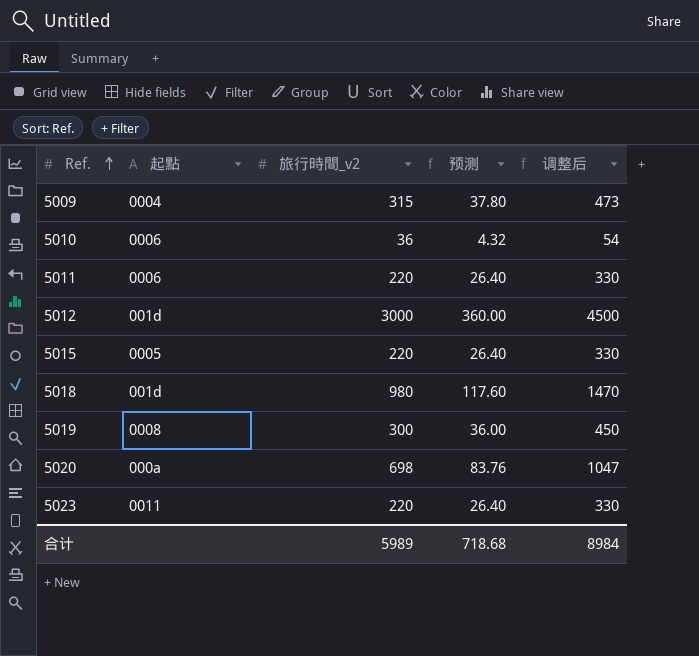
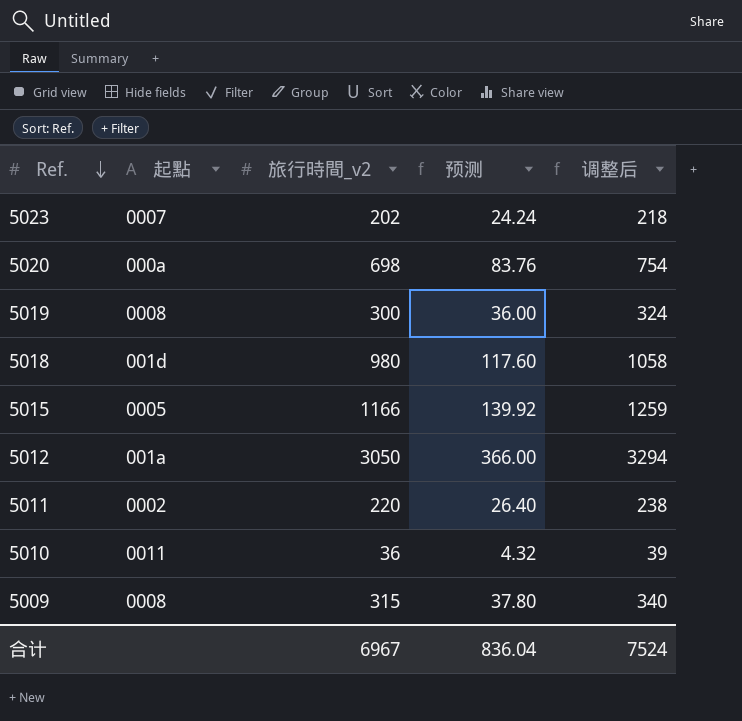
row order: Ref. ascending -> Ref. descending
column 调整后 | formula: [旅行時間_v2] * 1.5 -> [旅行時間_v2] * 1.08
5023 | 起點: 0011 -> 0007
5023 | 旅行時間_v2: 220 -> 202
5023 | 预测: 26.40 -> 24.24
5015 | 旅行時間_v2: 220 -> 1166
5015 | 预测: 26.40 -> 139.92
5012 | 起點: 001d -> 001a
5012 | 旅行時間_v2: 3000 -> 3050
5012 | 预测: 360.00 -> 366.00
5011 | 起點: 0006 -> 0002
5010 | 起點: 0006 -> 0011
5009 | 起點: 0004 -> 0008
合计 | 旅行時間_v2: 5989 -> 6967
合计 | 预测: 718.68 -> 836.04
合计 | 调整后: 8984 -> 7524

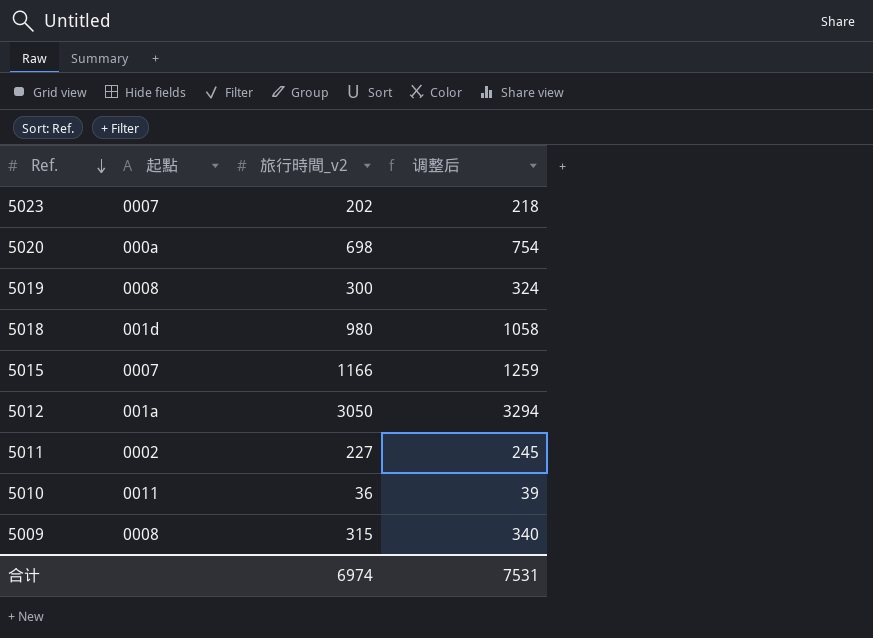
column 预测 | formula: [旅行時間_v2] * 0.12 -> none
5015 | 起點: 0005 -> 0007
5011 | 旅行時間_v2: 220 -> 227
5011 | 调整后: 238 -> 245
合计 | 旅行時間_v2: 6967 -> 6974
合计 | 调整后: 7524 -> 7531

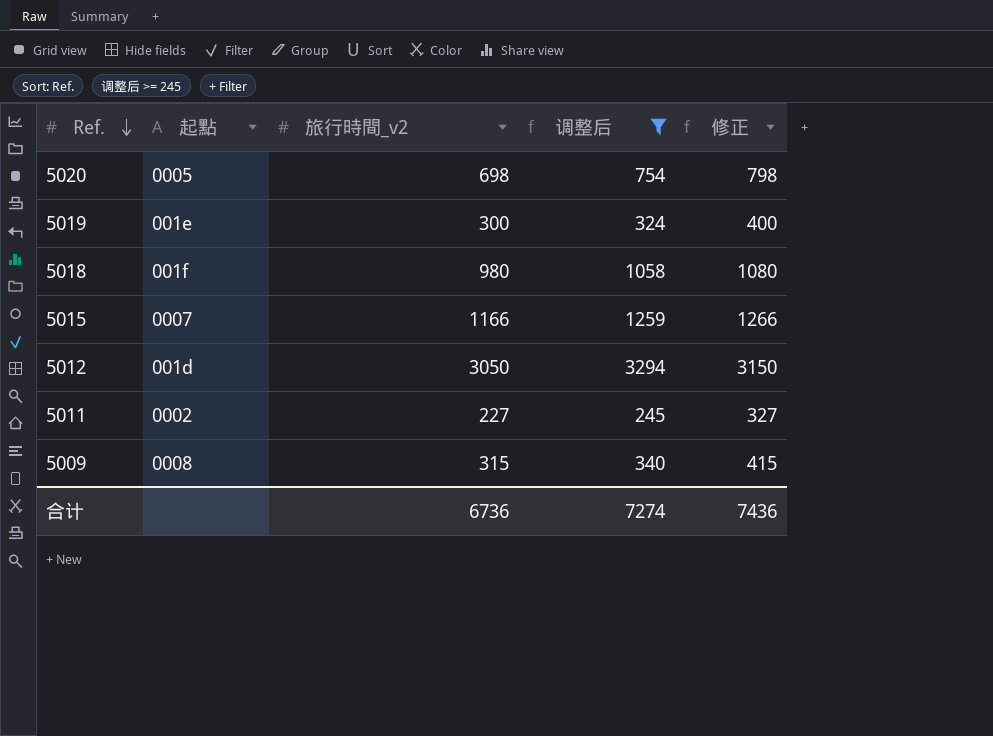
filter: none -> 调整后 >= 245
column 修正 | formula: none -> [旅行時間_v2] + 100
5020 | 起點: 000a -> 0005
5019 | 起點: 0008 -> 001e
5018 | 起點: 001d -> 001f
5012 | 起點: 001a -> 001d
合计 | 旅行時間_v2: 6974 -> 6736
合计 | 调整后: 7531 -> 7274

